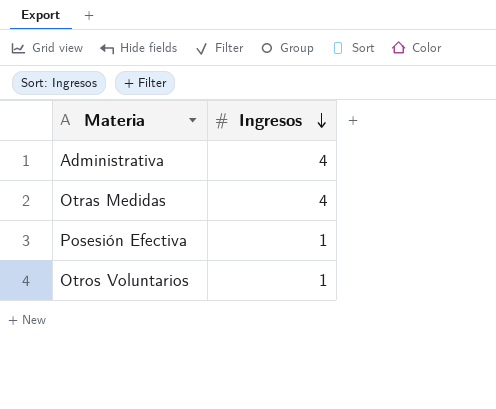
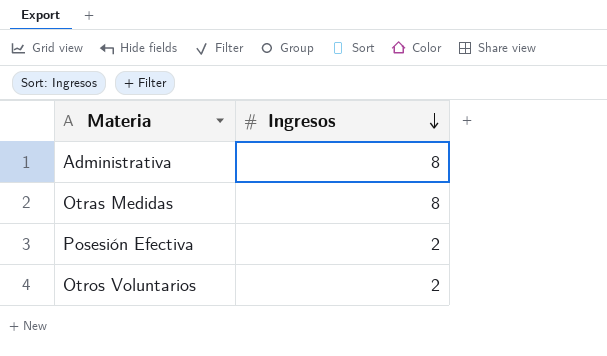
Administrativa | Ingresos: 4 -> 8
Otras Medidas | Ingresos: 4 -> 8
Posesión Efectiva | Ingresos: 1 -> 2
Otros Voluntarios | Ingresos: 1 -> 2

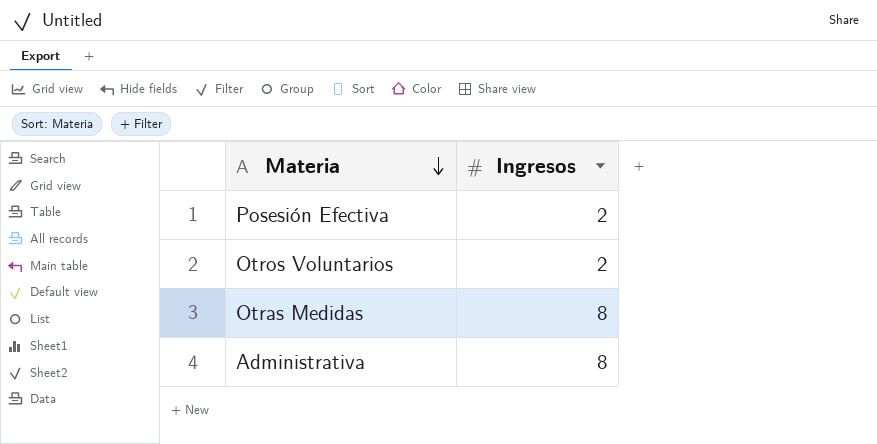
row order: Ingresos descending -> Materia descending

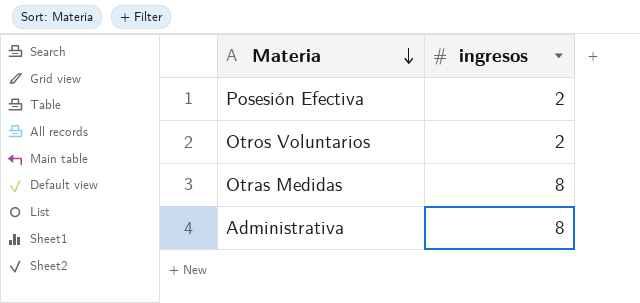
column name: Ingresos -> ingresos

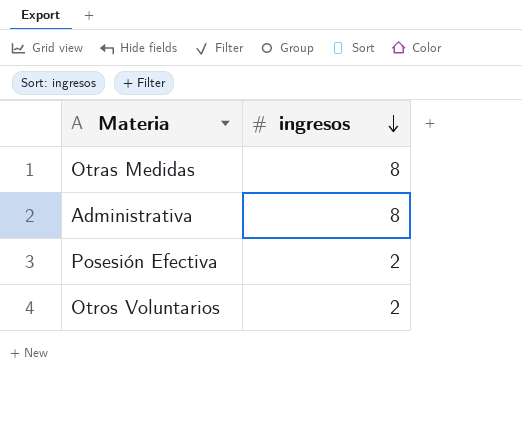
row order: Materia descending -> ingresos descending

